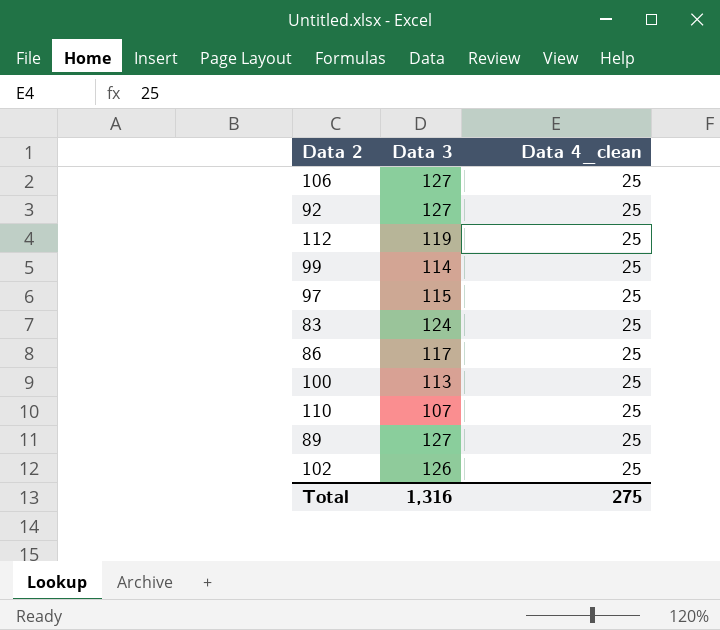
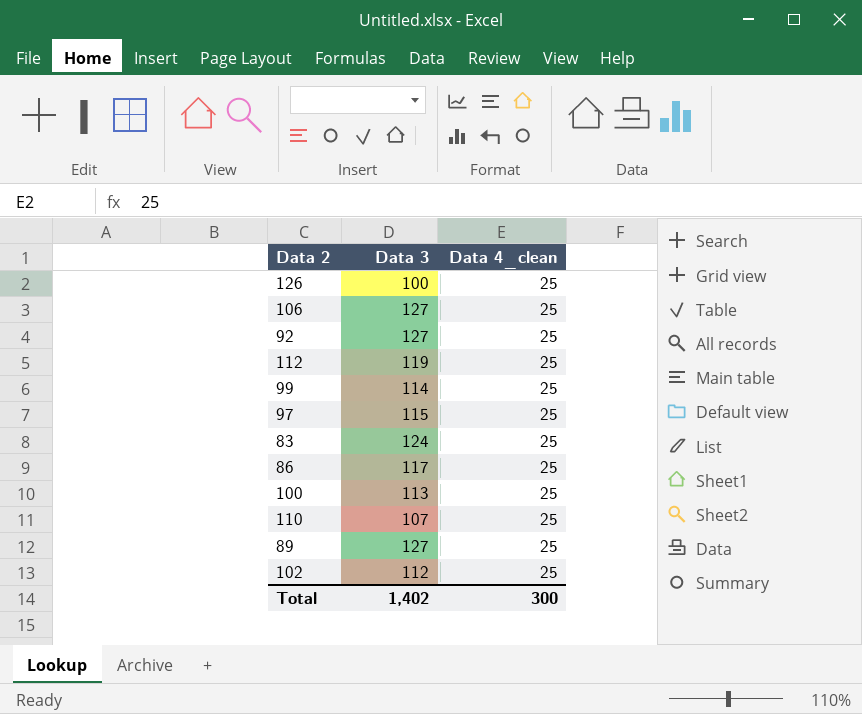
row 126: none -> 100 | 25
102 | Data 3: 126 -> 112
Total | Data 3: 1,316 -> 1,402
Total | Data 4_clean: 275 -> 300

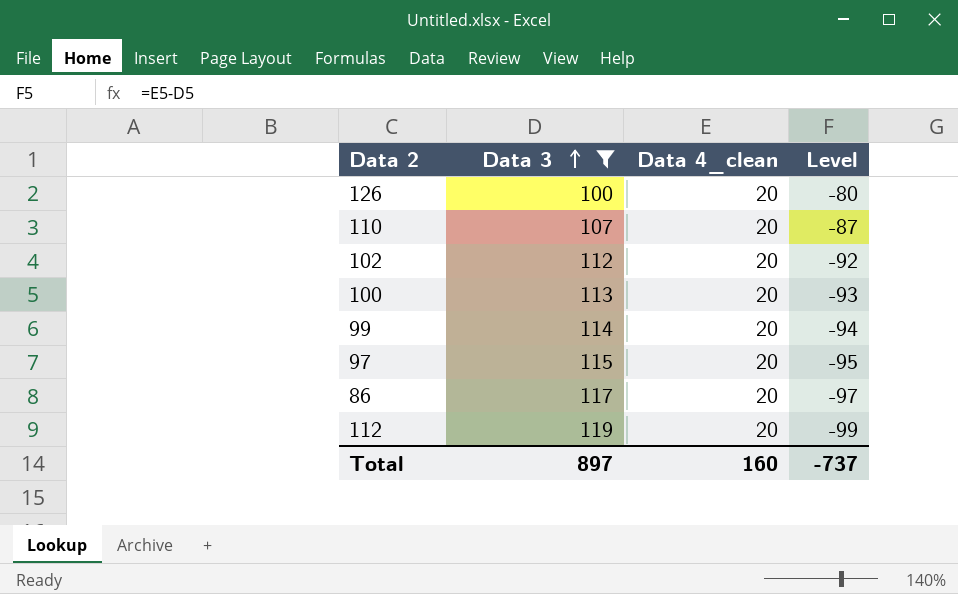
filter: none -> Data 3 <= 119
row order: none -> Data 3 ascending
column Level | formula: none -> [Data 4_clean] - [Data 3]
126 | Data 4_clean: 25 -> 20
110 | Data 4_clean: 25 -> 20
102 | Data 4_clean: 25 -> 20
100 | Data 4_clean: 25 -> 20
99 | Data 4_clean: 25 -> 20
97 | Data 4_clean: 25 -> 20
86 | Data 4_clean: 25 -> 20
112 | Data 4_clean: 25 -> 20
Total | Data 3: 1,402 -> 897
Total | Data 4_clean: 300 -> 160

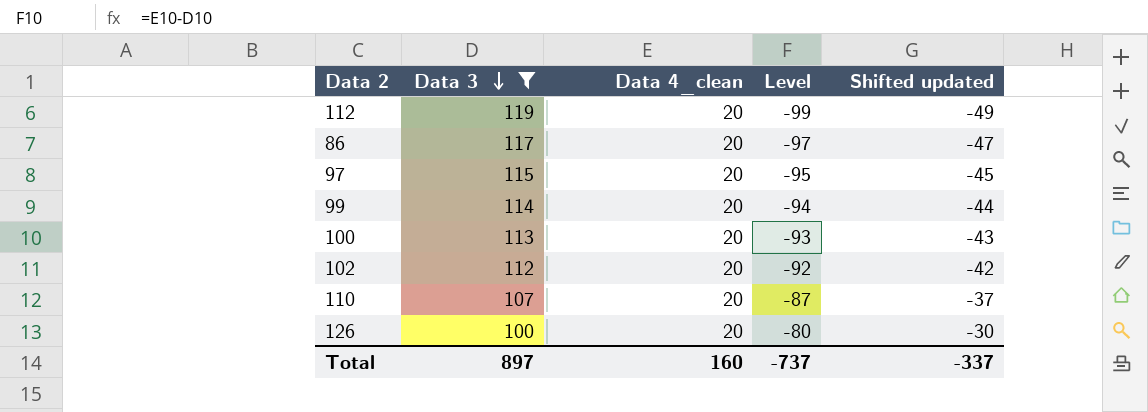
row order: Data 3 ascending -> Data 3 descending
column Shifted updated | formula: none -> [Level] + 50

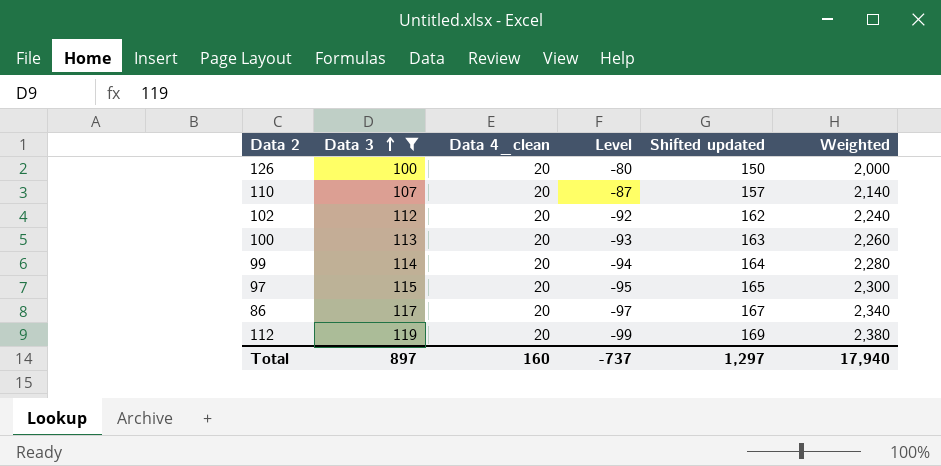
row order: Data 3 descending -> Data 3 ascending
column Shifted updated | formula: [Level] + 50 -> [Data 3] + 50
column Weighted | formula: none -> [Data 3] * [Data 4_clean]
Total | Shifted updated: -337 -> 1,297

